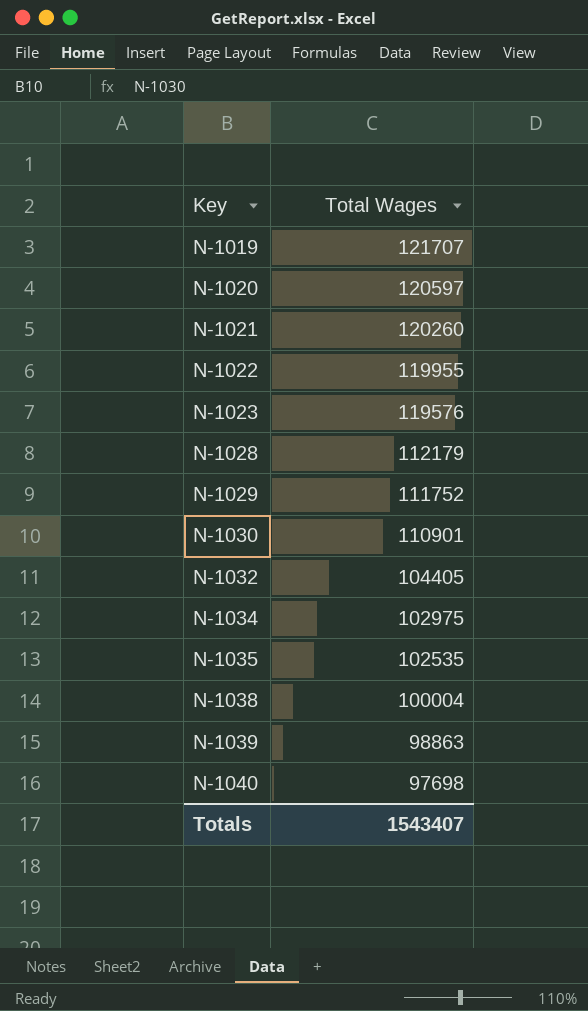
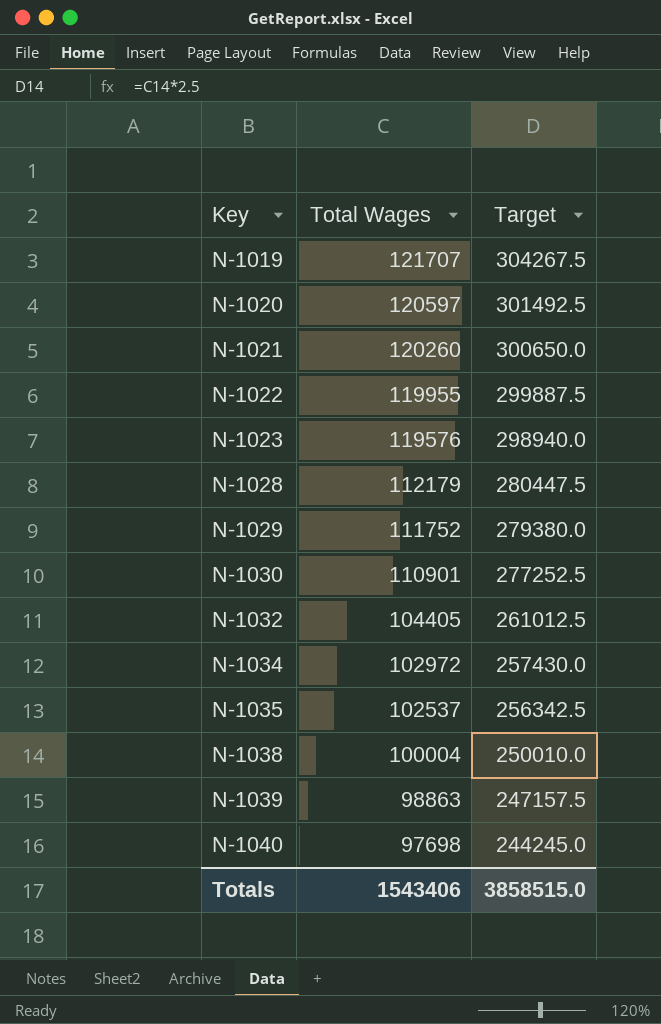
column Target | formula: none -> [Total Wages] * 2.5
N-1034 | Total Wages: 102975 -> 102972
N-1035 | Total Wages: 102535 -> 102537
Totals | Total Wages: 1543407 -> 1543406

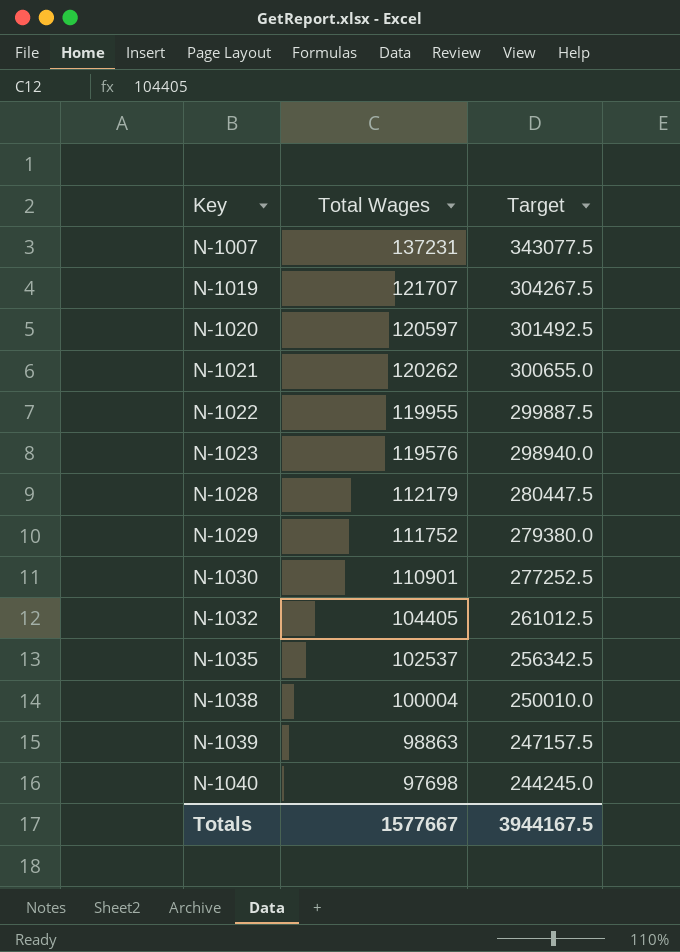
row N-1034: 102972 | 257430.0 -> none
row N-1007: none -> 137231 | 343077.5
N-1021 | Total Wages: 120260 -> 120262
N-1021 | Target: 300650.0 -> 300655.0
Totals | Total Wages: 1543406 -> 1577667
Totals | Target: 3858515.0 -> 3944167.5

